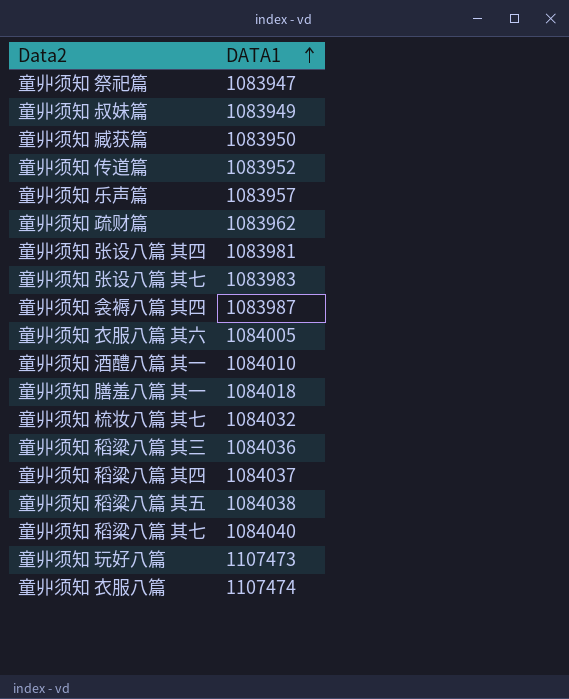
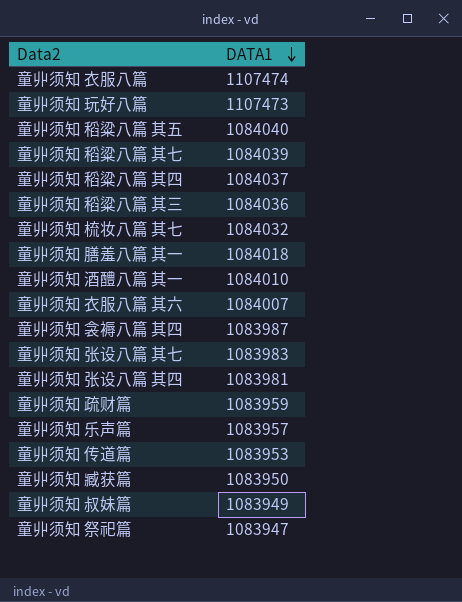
row order: DATA1 ascending -> DATA1 descending
童丱须知 稻粱八篇 其五 | DATA1: 1084038 -> 1084040
童丱须知 稻粱八篇 其七 | DATA1: 1084040 -> 1084039
童丱须知 衣服八篇 其六 | DATA1: 1084005 -> 1084007
童丱须知 疏财篇 | DATA1: 1083962 -> 1083959
童丱须知 传道篇 | DATA1: 1083952 -> 1083953

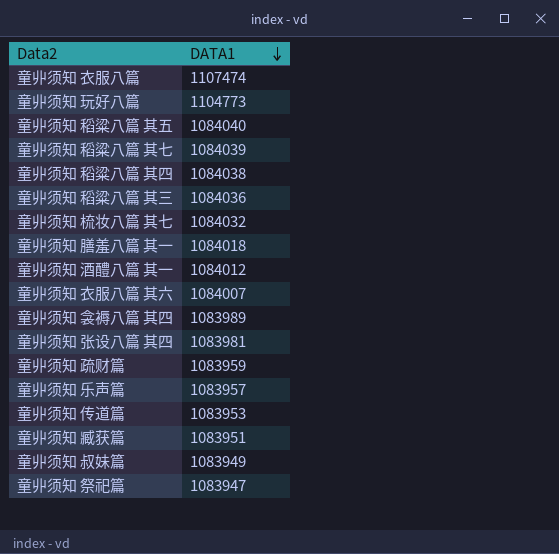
row 童丱须知 张设八篇 其七: 1083983 -> none
童丱须知 玩好八篇 | DATA1: 1107473 -> 1104773
童丱须知 稻粱八篇 其四 | DATA1: 1084037 -> 1084038
童丱须知 酒醴八篇 其一 | DATA1: 1084010 -> 1084012
童丱须知 衾褥八篇 其四 | DATA1: 1083987 -> 1083989
童丱须知 臧获篇 | DATA1: 1083950 -> 1083951

